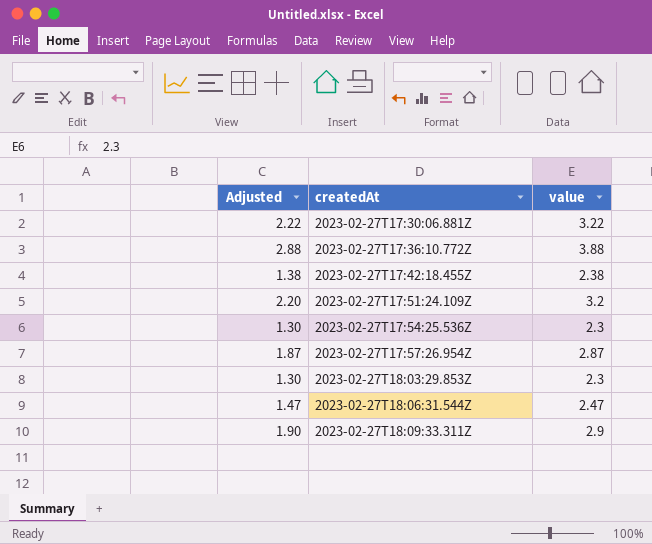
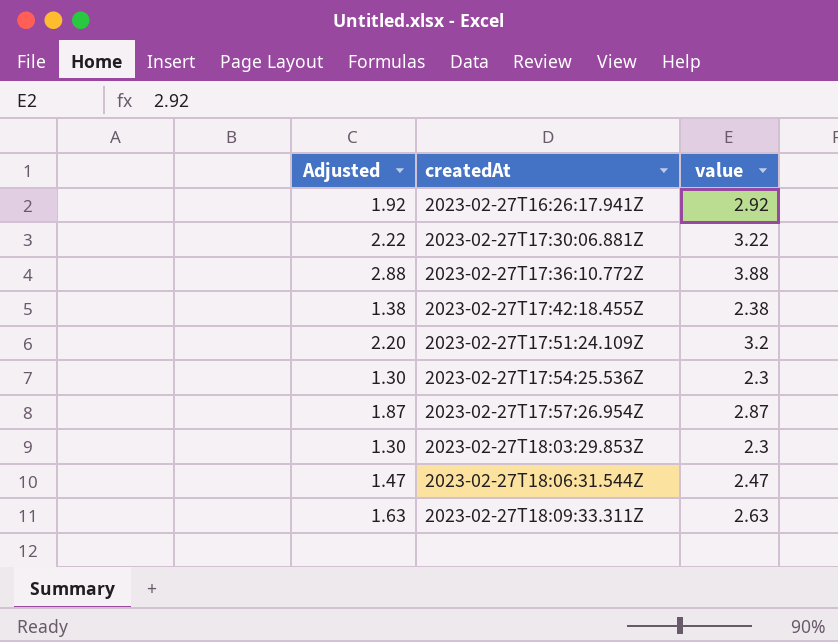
row 2023-02-27T16:26:17.941Z: none -> 1.92 | 2.92
2023-02-27T18:09:33.311Z | Adjusted: 1.90 -> 1.63
2023-02-27T18:09:33.311Z | value: 2.9 -> 2.63

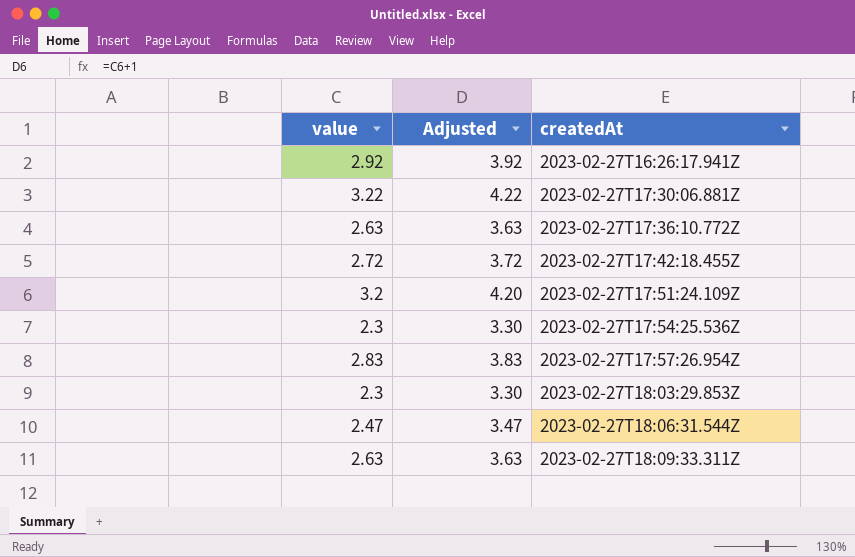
column value | position: 3 -> 1
column Adjusted | formula: [value] - 1 -> [value] + 1
2023-02-27T17:36:10.772Z | value: 3.88 -> 2.63
2023-02-27T17:42:18.455Z | value: 2.38 -> 2.72
2023-02-27T17:57:26.954Z | value: 2.87 -> 2.83

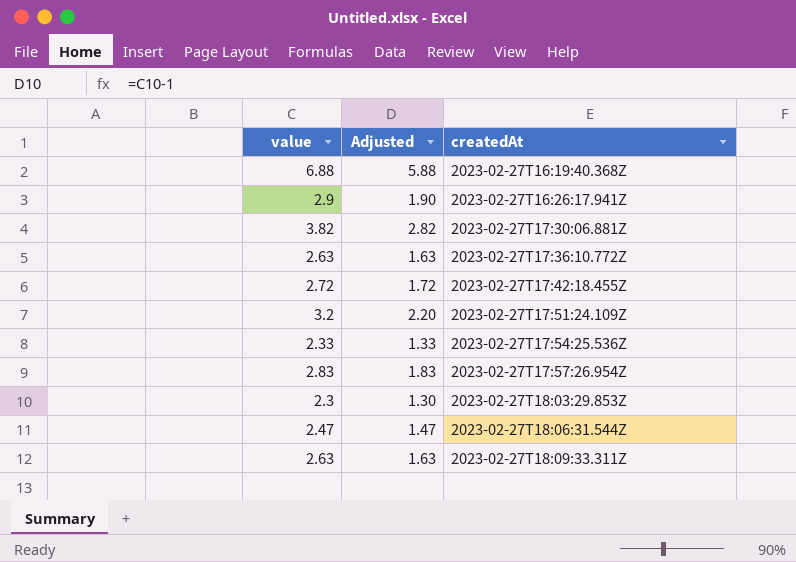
column Adjusted | formula: [value] + 1 -> [value] - 1
row 2023-02-27T16:19:40.368Z: none -> 6.88 | 5.88
2023-02-27T16:26:17.941Z | value: 2.92 -> 2.9
2023-02-27T17:30:06.881Z | value: 3.22 -> 3.82
2023-02-27T17:54:25.536Z | value: 2.3 -> 2.33

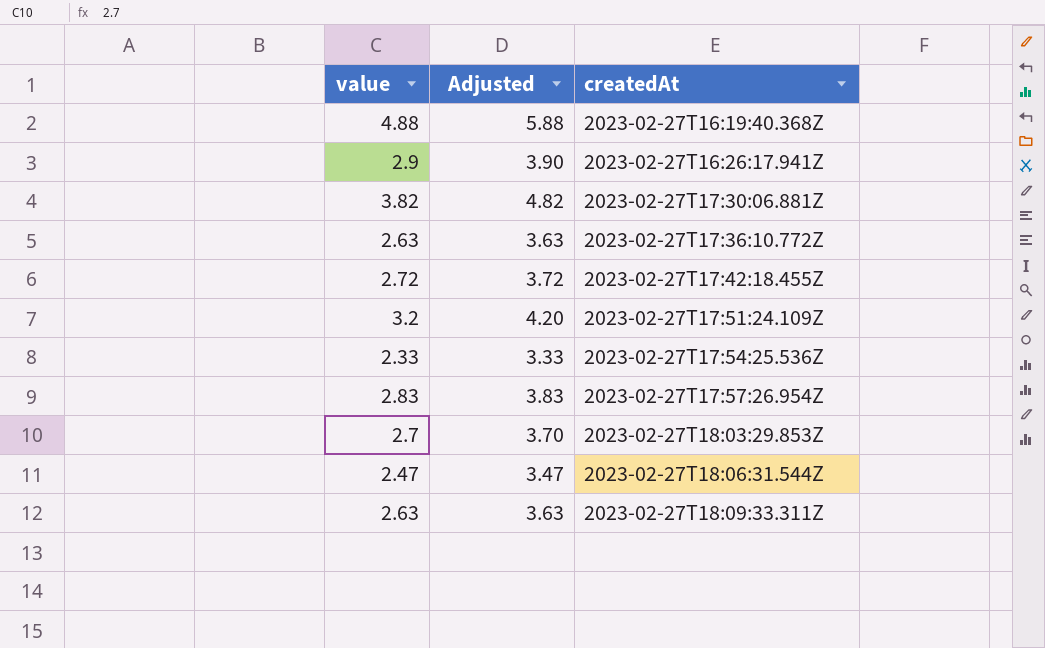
column Adjusted | formula: [value] - 1 -> [value] + 1
2023-02-27T16:19:40.368Z | value: 6.88 -> 4.88
2023-02-27T18:03:29.853Z | value: 2.3 -> 2.7

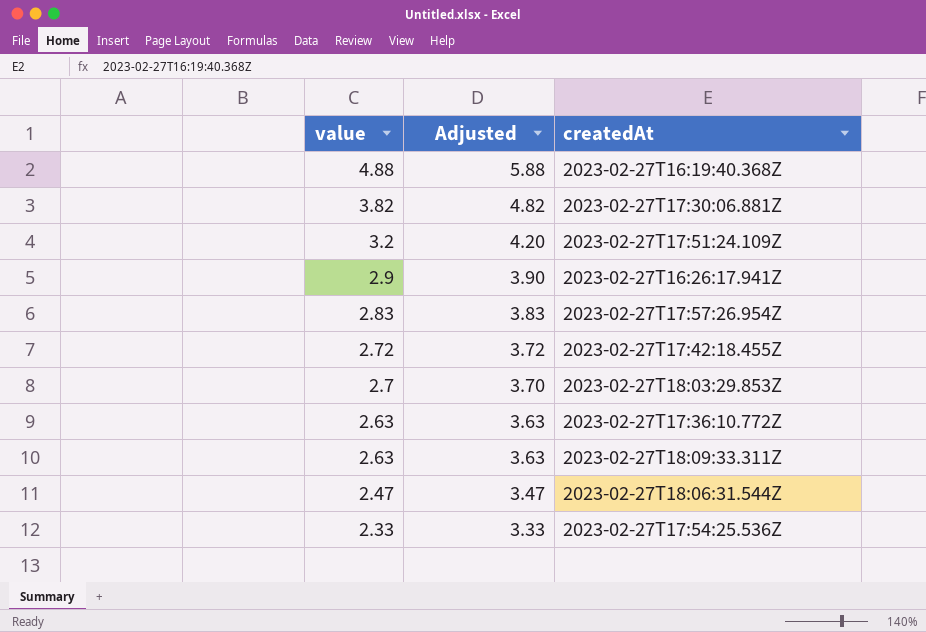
row order: createdAt ascending -> value descending

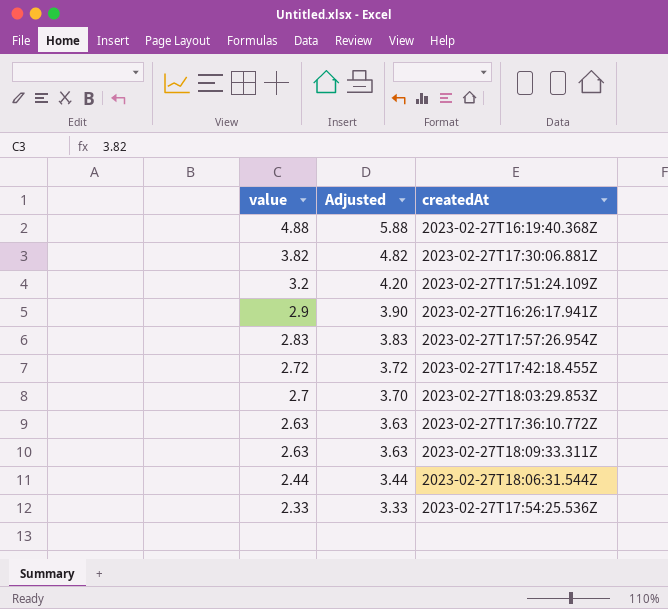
2023-02-27T18:06:31.544Z | value: 2.47 -> 2.44
2023-02-27T18:06:31.544Z | Adjusted: 3.47 -> 3.44

